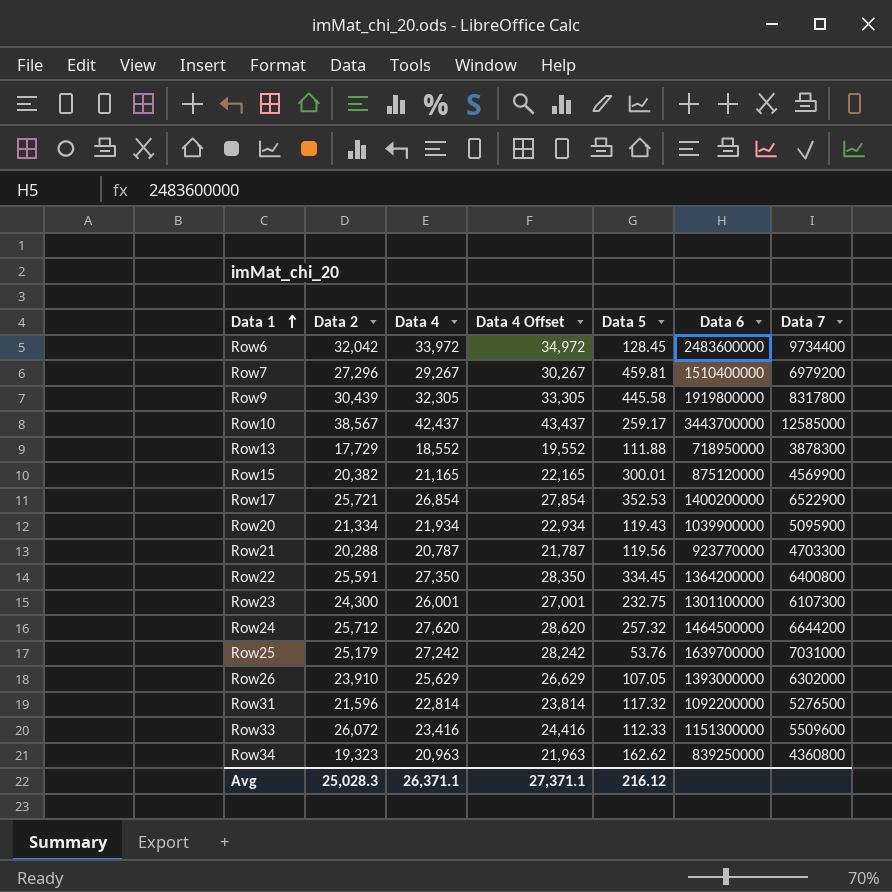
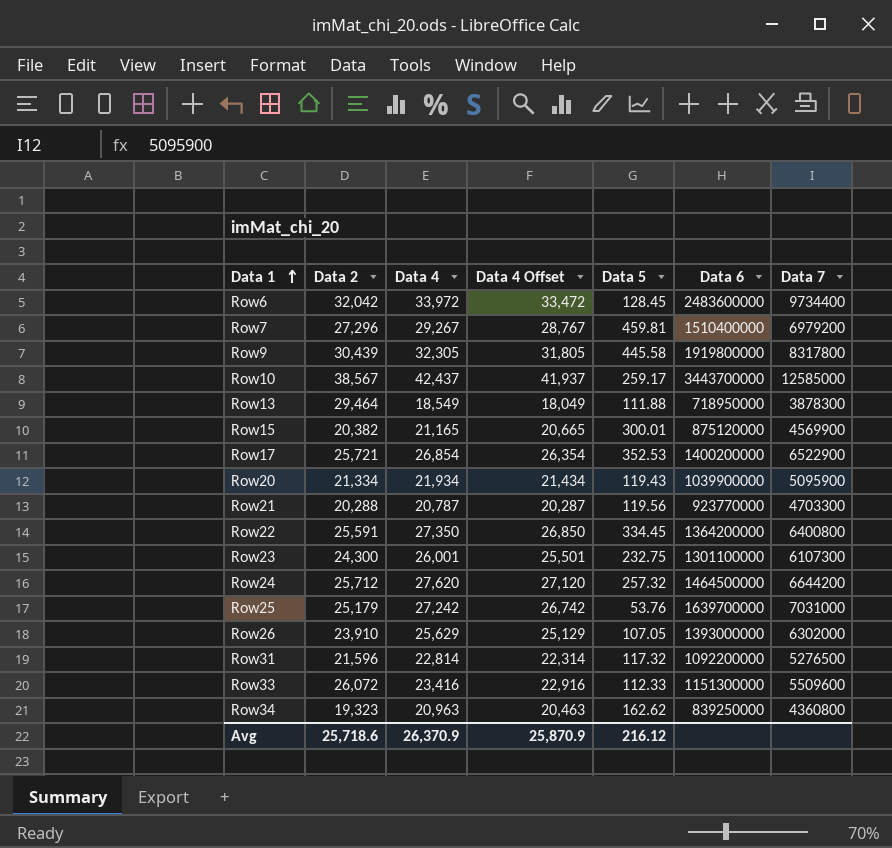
column Data 4 Offset | formula: [Data 4] + 1000 -> [Data 4] - 500
Row13 | Data 2: 17,729 -> 29,464
Row13 | Data 4: 18,552 -> 18,549
Avg | Data 2: 25,028.3 -> 25,718.6
Avg | Data 4: 26,371.1 -> 26,370.9
Avg | Data 4 Offset: 27,371.1 -> 25,870.9

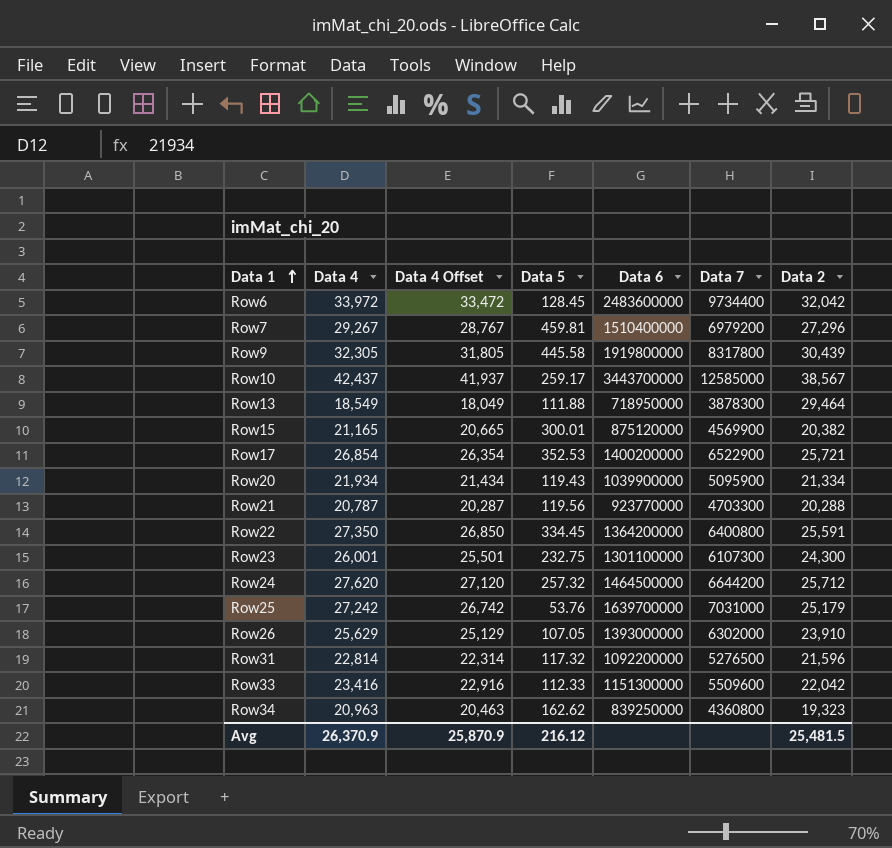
column Data 2 | position: 2 -> 7
Row33 | Data 2: 26,072 -> 22,042
Avg | Data 2: 25,718.6 -> 25,481.5

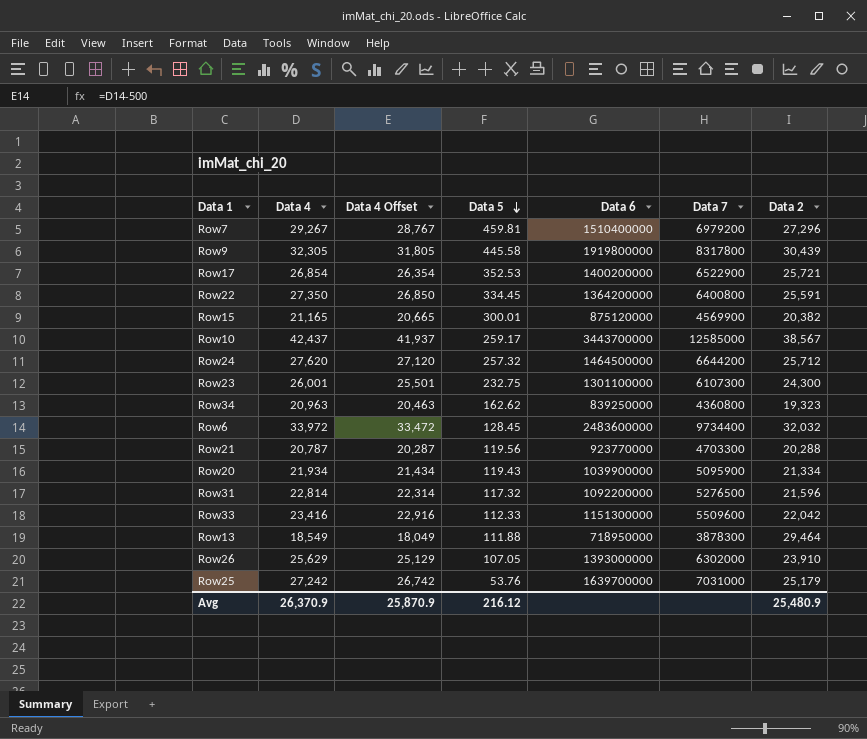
row order: Data 1 ascending -> Data 5 descending
Row6 | Data 2: 32,042 -> 32,032
Avg | Data 2: 25,481.5 -> 25,480.9

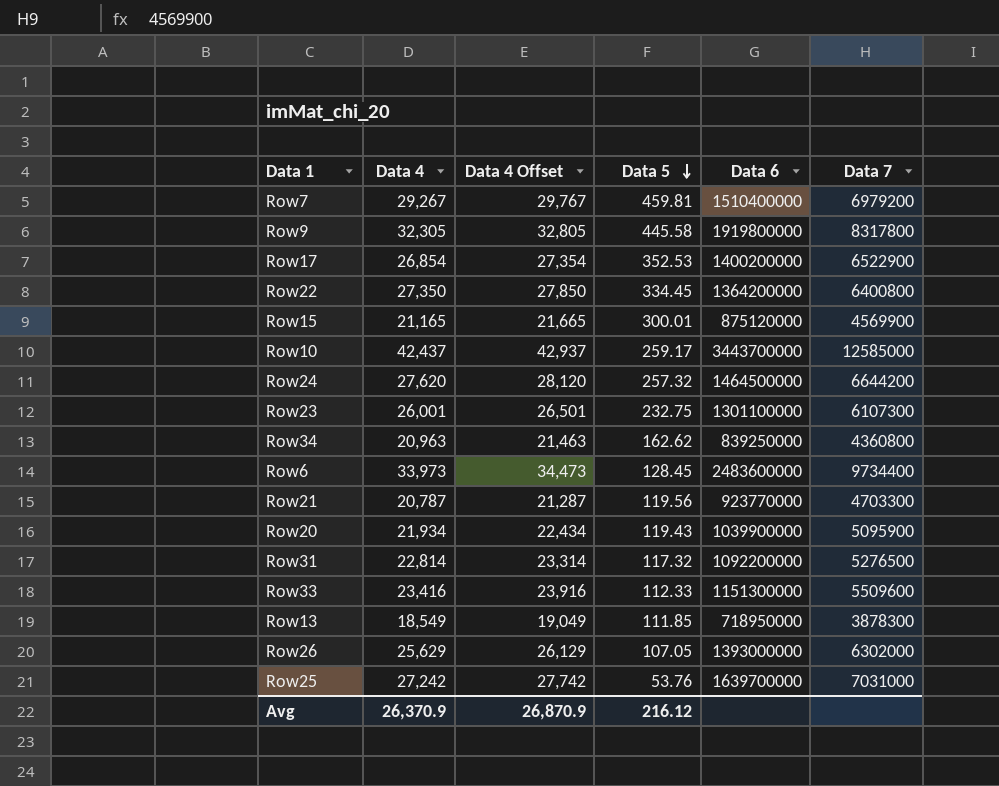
column Data 2 | position: 7 -> none
column Data 4 Offset | formula: [Data 4] - 500 -> [Data 4] + 500
Row6 | Data 4: 33,972 -> 33,973
Row13 | Data 5: 111.88 -> 111.85
Avg | Data 4 Offset: 25,870.9 -> 26,870.9

